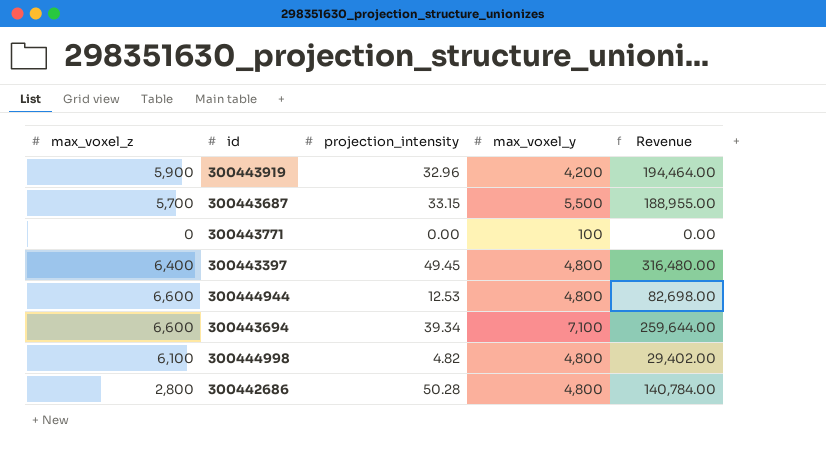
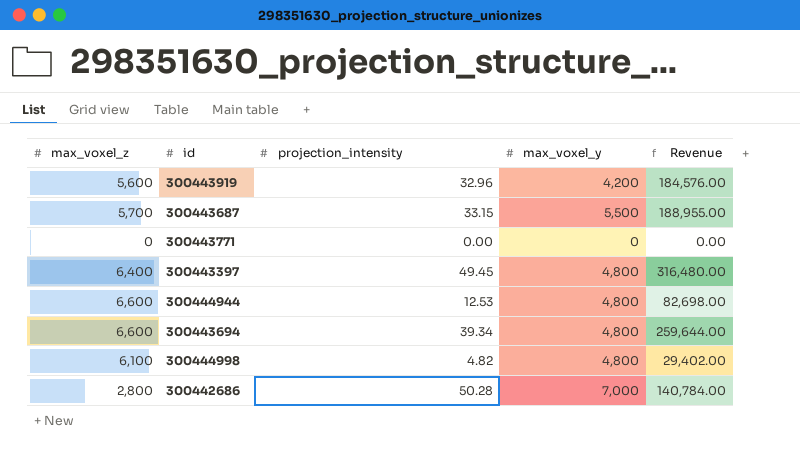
300443919 | max_voxel_z: 5,900 -> 5,600
300443919 | Revenue: 194,464.00 -> 184,576.00
300443771 | max_voxel_y: 100 -> 0
300443694 | max_voxel_y: 7,100 -> 4,800
300442686 | max_voxel_y: 4,800 -> 7,000

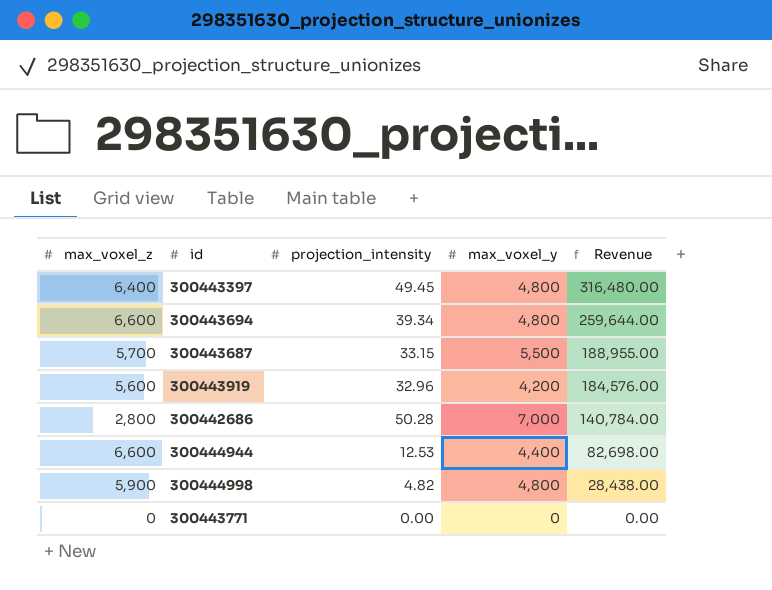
row order: none -> Revenue descending
300444944 | max_voxel_y: 4,800 -> 4,400
300444998 | max_voxel_z: 6,100 -> 5,900
300444998 | Revenue: 29,402.00 -> 28,438.00

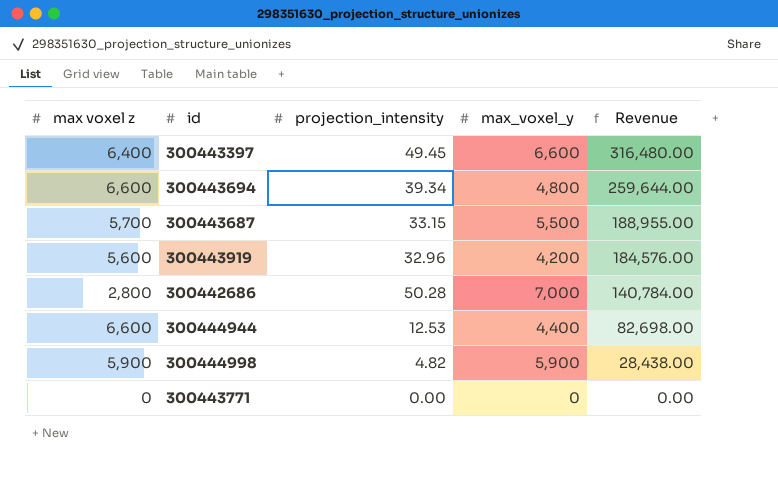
column name: max_voxel_z -> max voxel z
300443397 | max_voxel_y: 4,800 -> 6,600
300444998 | max_voxel_y: 4,800 -> 5,900

